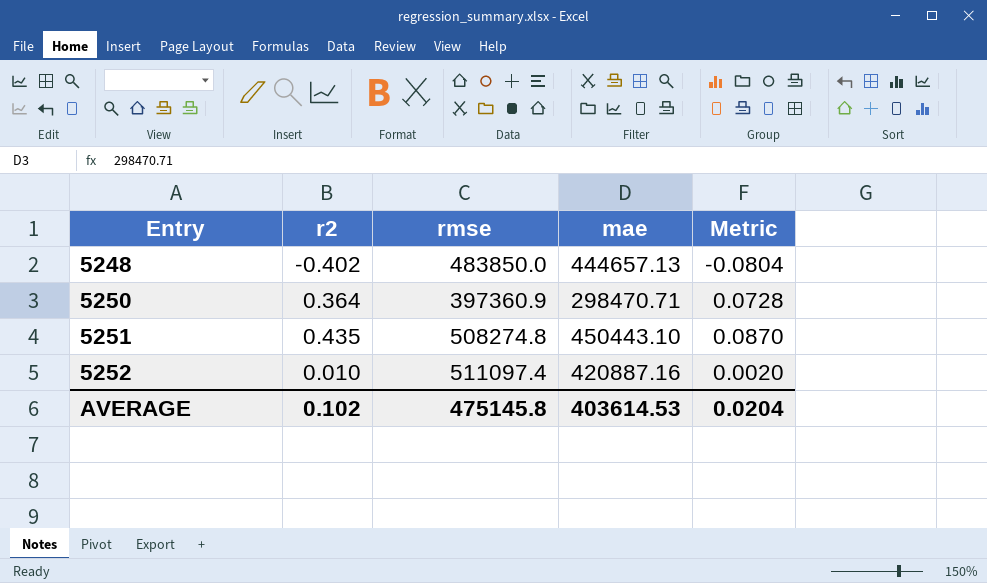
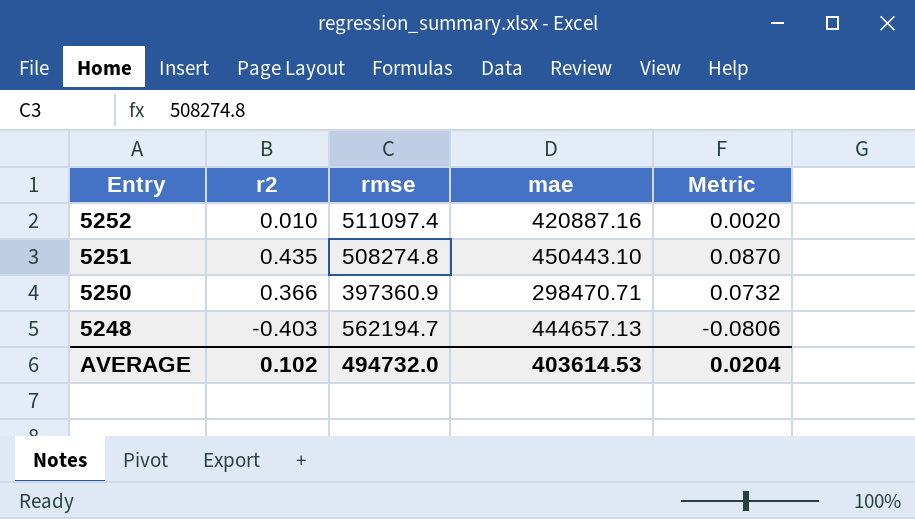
row order: Entry ascending -> Entry descending
5250 | r2: 0.364 -> 0.366
5250 | Metric: 0.0728 -> 0.0732
5248 | r2: -0.402 -> -0.403
5248 | rmse: 483850.0 -> 562194.7
5248 | Metric: -0.0804 -> -0.0806
AVERAGE | rmse: 475145.8 -> 494732.0

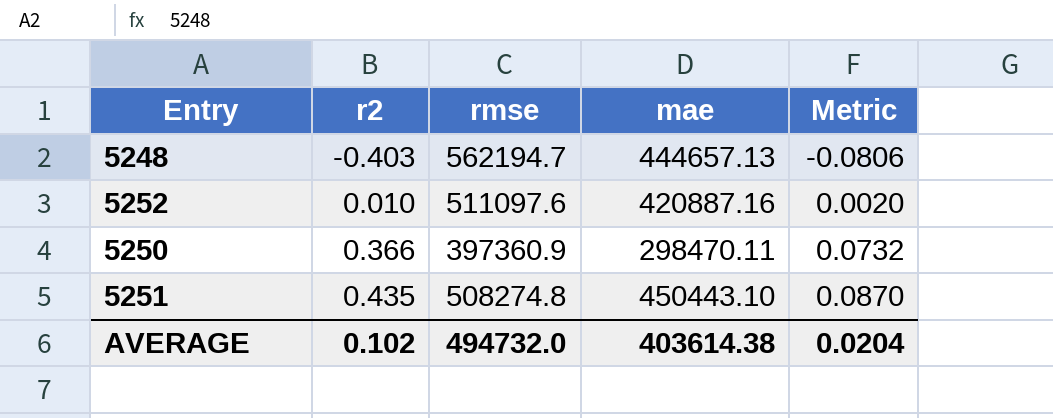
row order: Entry descending -> r2 ascending
5252 | rmse: 511097.4 -> 511097.6
5250 | mae: 298470.71 -> 298470.11
AVERAGE | mae: 403614.53 -> 403614.38

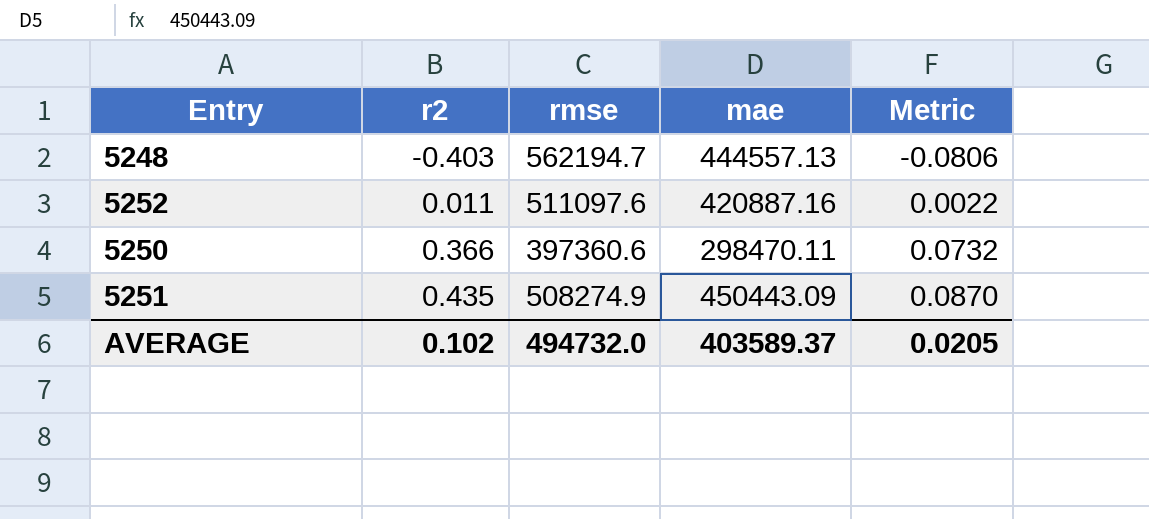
5248 | mae: 444657.13 -> 444557.13
5252 | r2: 0.010 -> 0.011
5252 | Metric: 0.0020 -> 0.0022
5250 | rmse: 397360.9 -> 397360.6
5251 | rmse: 508274.8 -> 508274.9
5251 | mae: 450443.10 -> 450443.09
AVERAGE | mae: 403614.38 -> 403589.37
AVERAGE | Metric: 0.0204 -> 0.0205

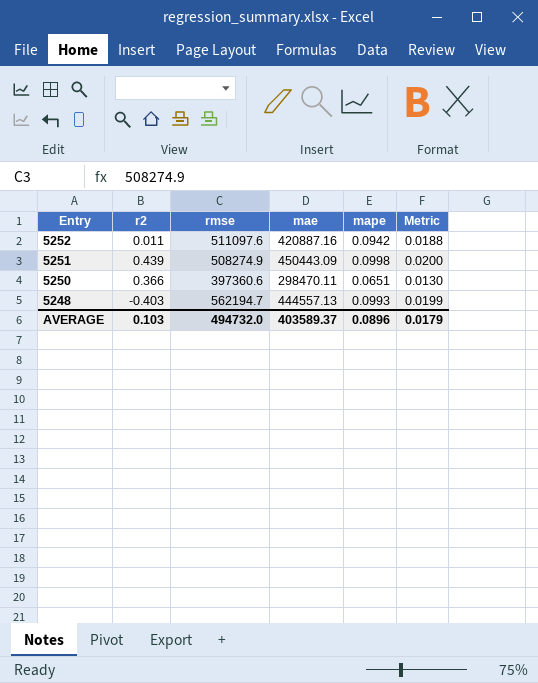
row order: r2 ascending -> Entry descending
column mape | position: none -> 5
column Metric | formula: [r2] * 0.2 -> [mape] * 0.2
5251 | r2: 0.435 -> 0.439
AVERAGE | r2: 0.102 -> 0.103
AVERAGE | Metric: 0.0205 -> 0.0179

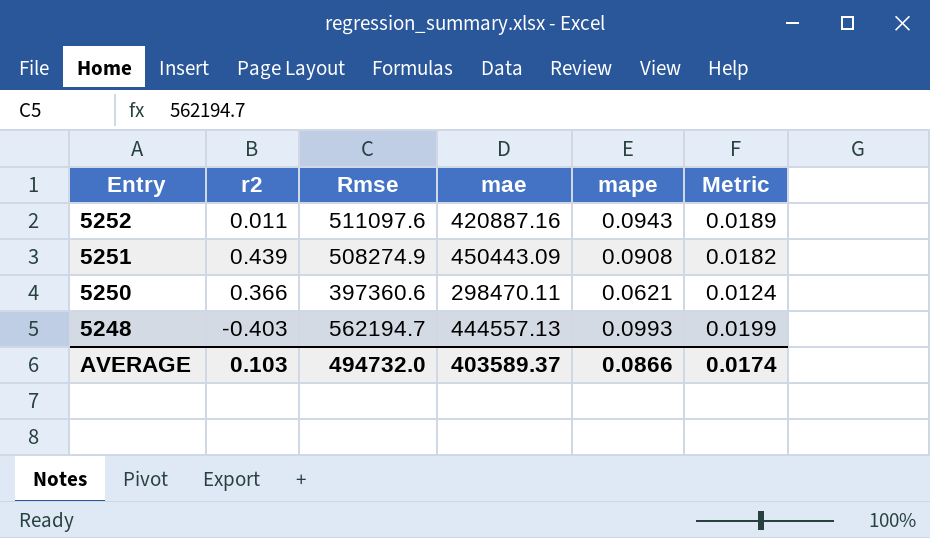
column name: rmse -> Rmse
5252 | mape: 0.0942 -> 0.0943
5252 | Metric: 0.0188 -> 0.0189
5251 | mape: 0.0998 -> 0.0908
5251 | Metric: 0.0200 -> 0.0182
5250 | mape: 0.0651 -> 0.0621
5250 | Metric: 0.0130 -> 0.0124
AVERAGE | mape: 0.0896 -> 0.0866
AVERAGE | Metric: 0.0179 -> 0.0174

